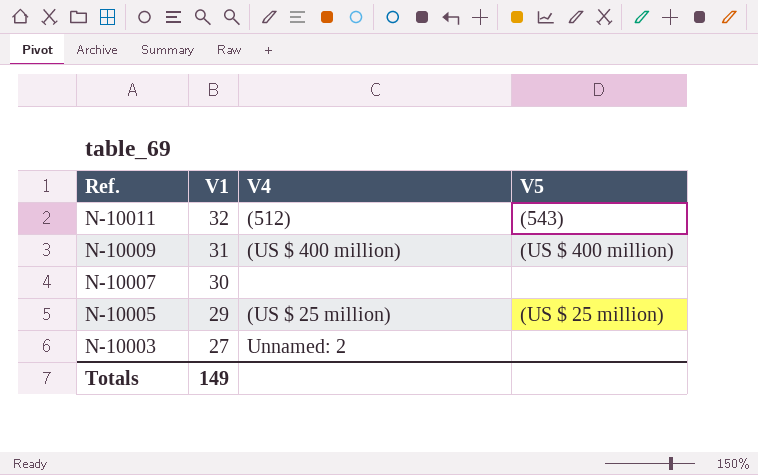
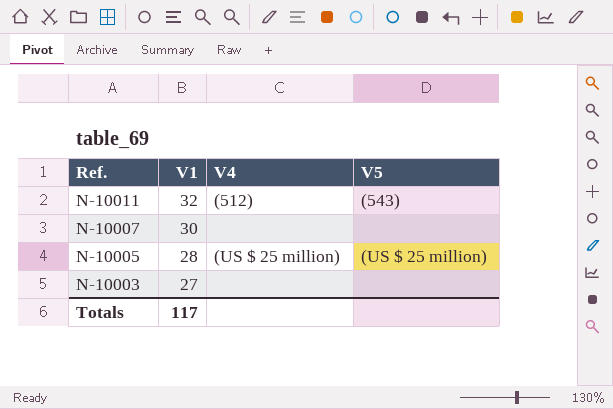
row N-10009: 31 | (US $ 400 million) | (US $ 400 million) -> none
N-10005 | V1: 29 -> 28
N-10003 | V4: Unnamed: 2 -> none
Totals | V1: 149 -> 117

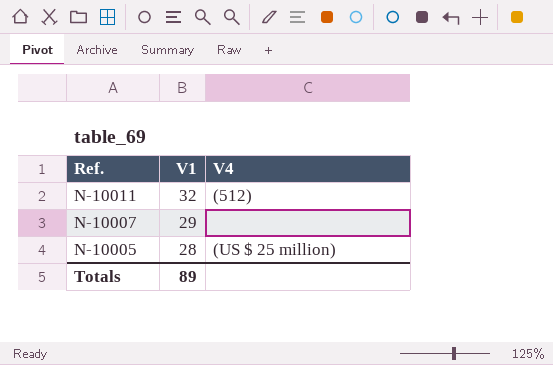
column V5 | position: 4 -> none
row N-10003: 27 | none | none -> none
N-10007 | V1: 30 -> 29
Totals | V1: 117 -> 89

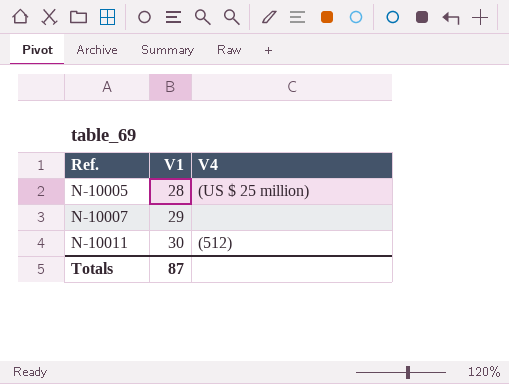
row order: Ref. descending -> Ref. ascending
N-10011 | V1: 32 -> 30
Totals | V1: 89 -> 87

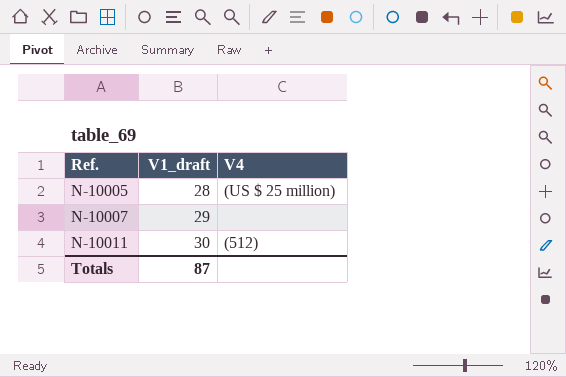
column name: V1 -> V1_draft

